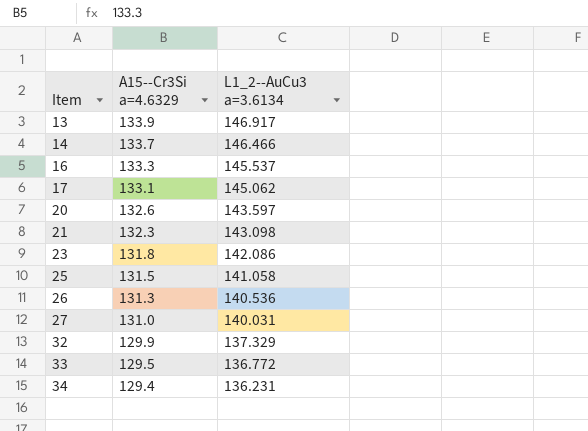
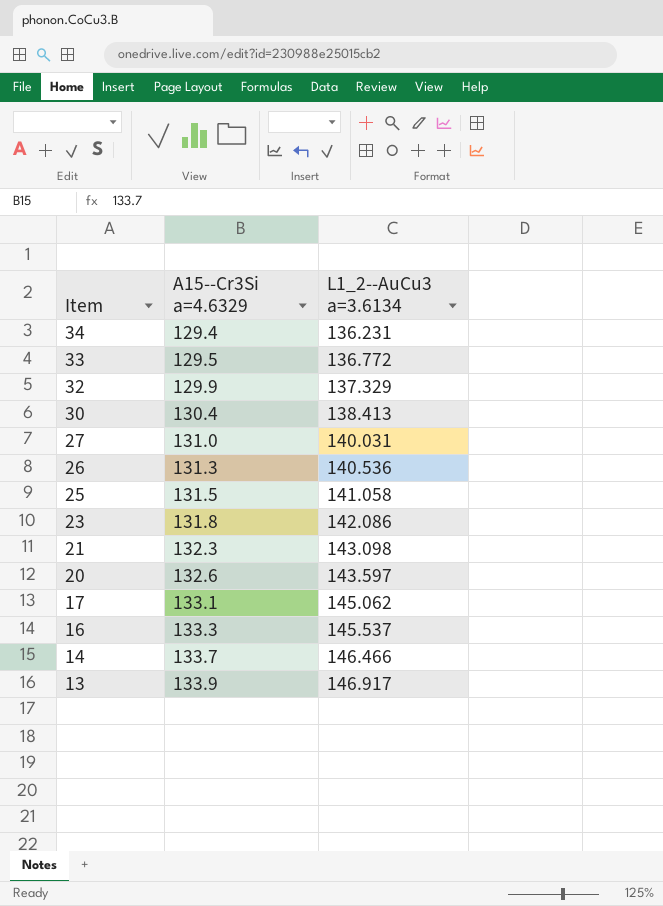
row order: Item ascending -> Item descending
row 30: none -> 130.4 | 138.413

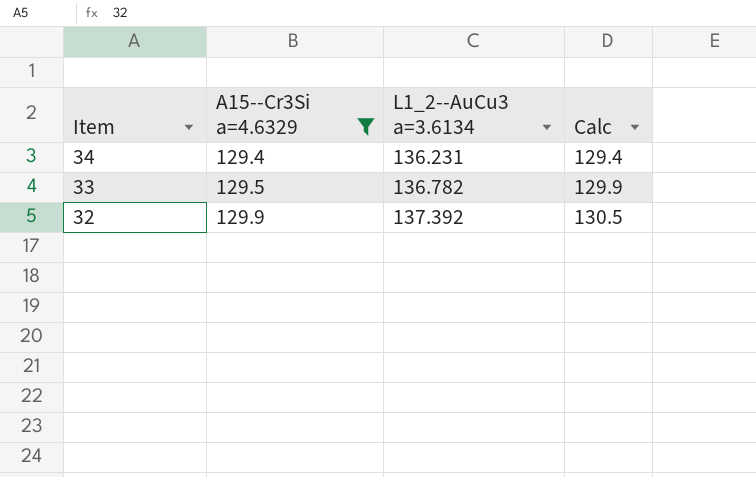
filter: none -> A15--Cr3Si a=4.6329 <= 129.9
column Calc | formula: none -> [L1_2--AuCu3 a=3.6134] * 0.95
33 | L1_2--AuCu3 a=3.6134: 136.772 -> 136.782
32 | L1_2--AuCu3 a=3.6134: 137.329 -> 137.392

